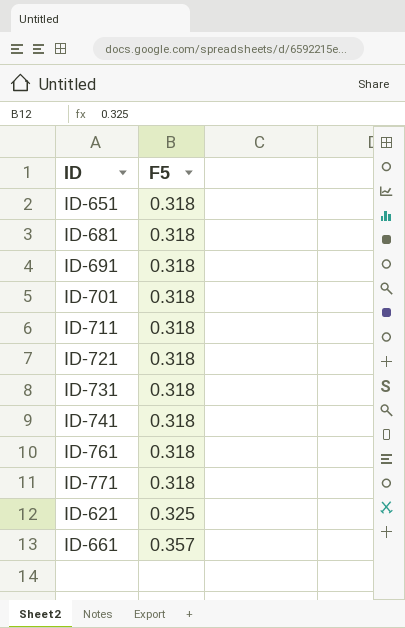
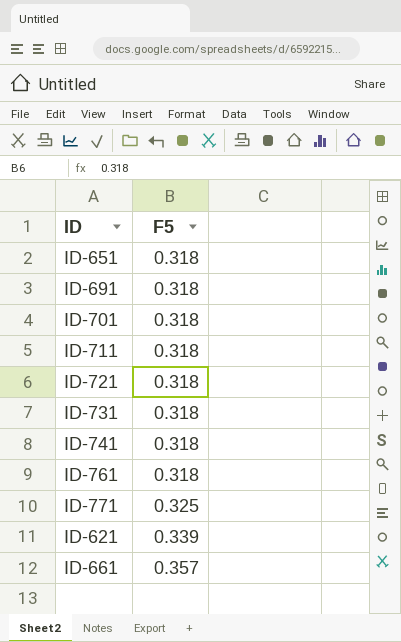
row ID-681: 0.318 -> none
ID-771 | F5: 0.318 -> 0.325
ID-621 | F5: 0.325 -> 0.339

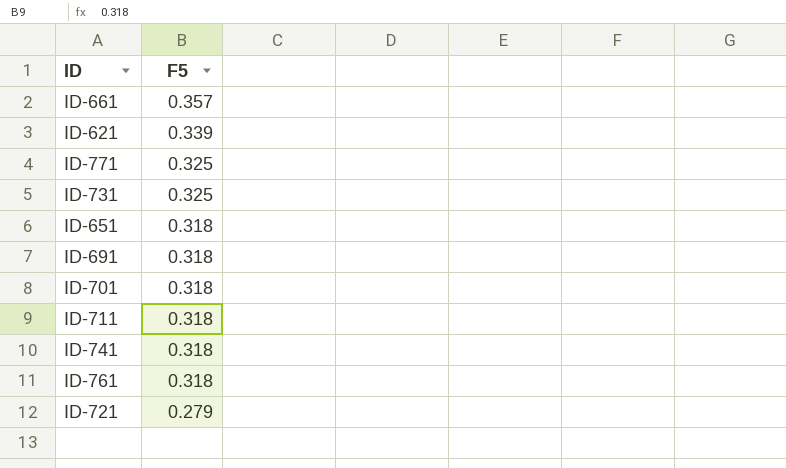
row order: F5 ascending -> F5 descending
ID-731 | F5: 0.318 -> 0.325
ID-721 | F5: 0.318 -> 0.279

